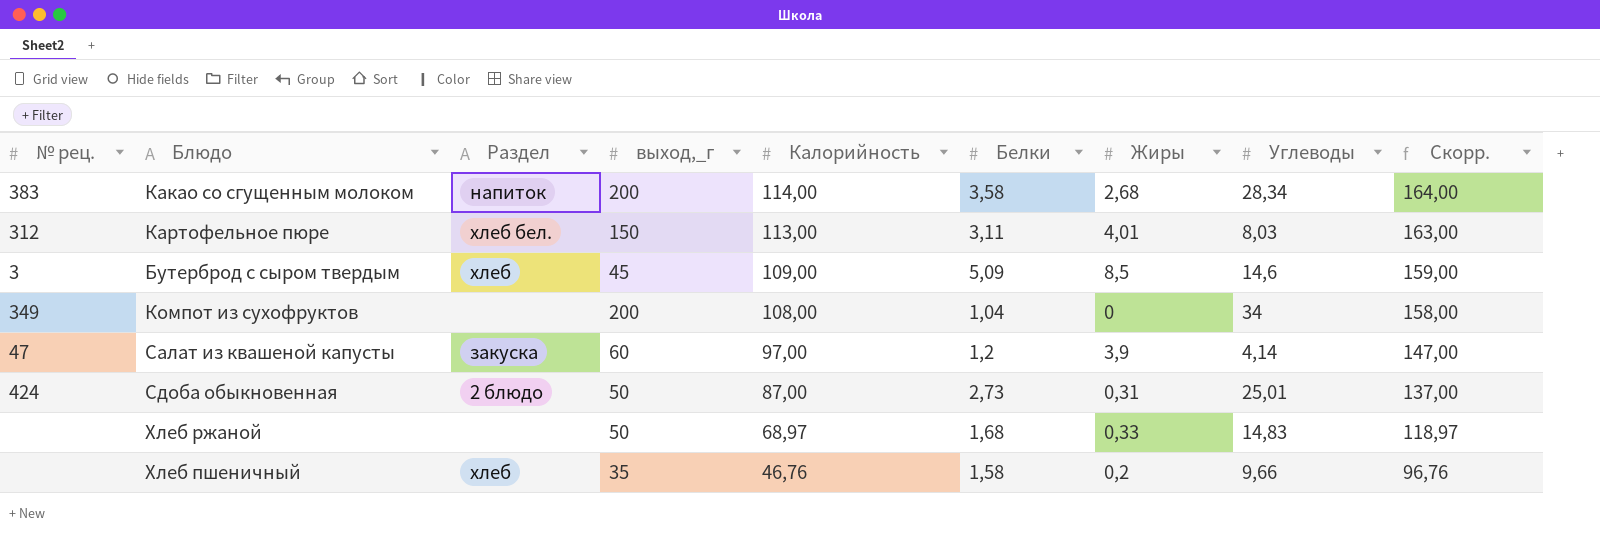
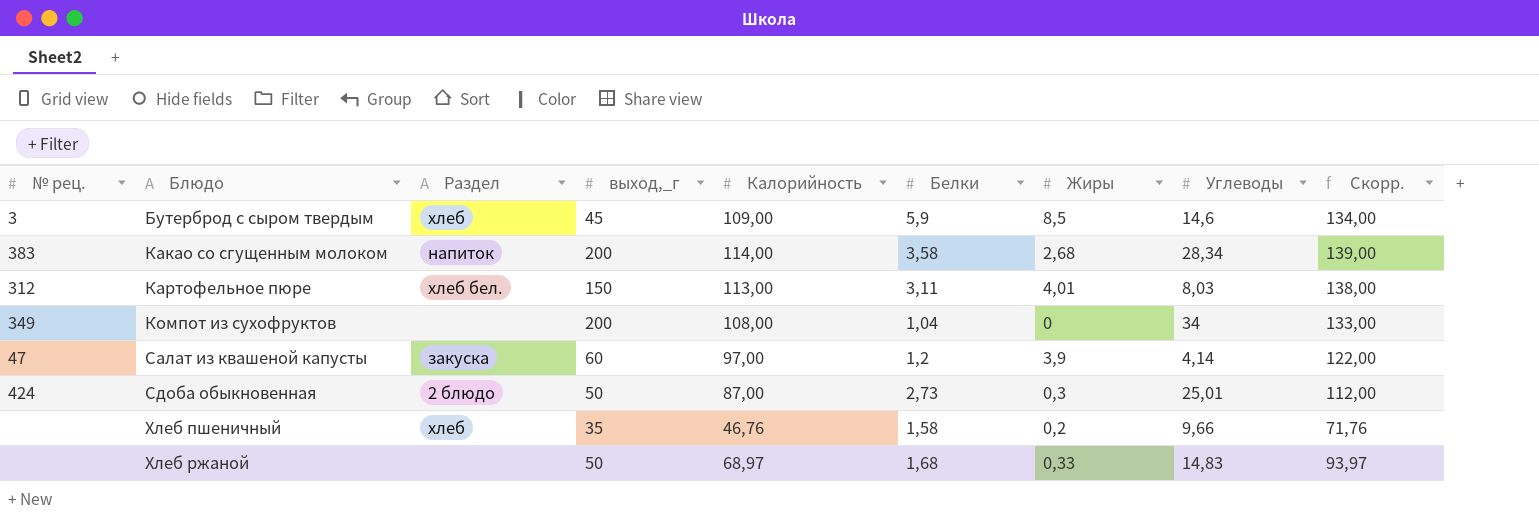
row order: Калорийность descending -> Блюдо ascending
column Скорр. | formula: [Калорийность] + 50 -> [Калорийность] + 25
Бутерброд с сыром твердым | Белки: 5,09 -> 5,9
Сдоба обыкновенная | Жиры: 0,31 -> 0,3

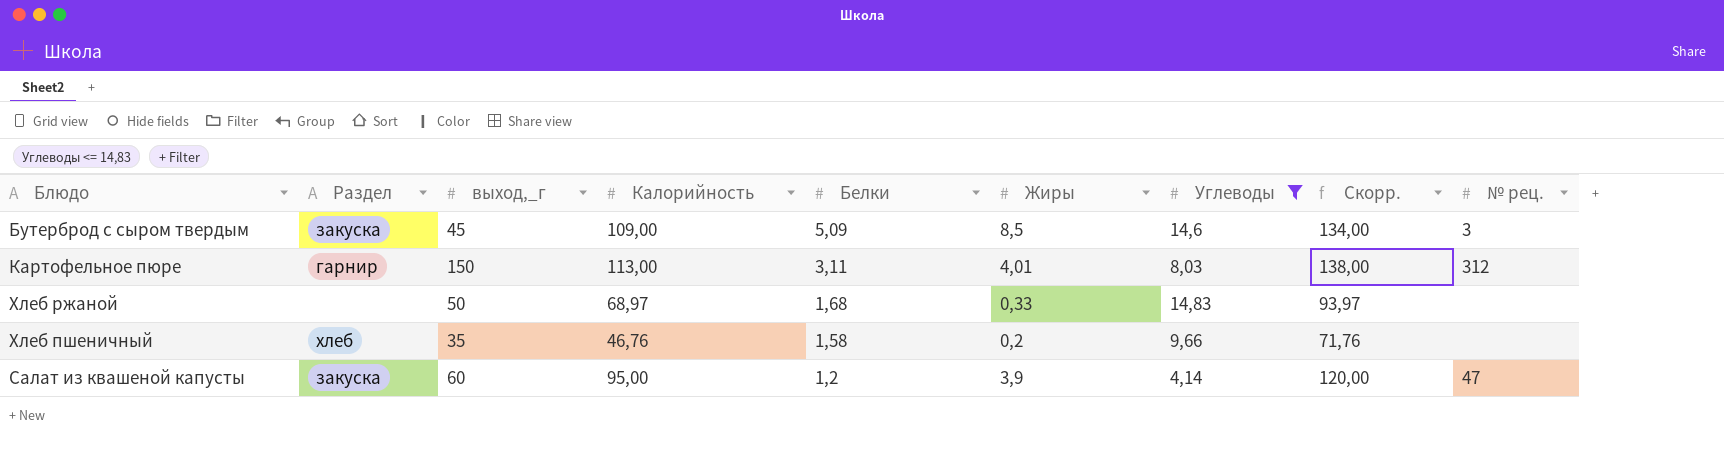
filter: none -> Углеводы <= 14,83
row order: Блюдо ascending -> Белки descending
column № рец. | position: 1 -> 9
Бутерброд с сыром твердым | Раздел: хлеб -> закуска
Бутерброд с сыром твердым | Белки: 5,9 -> 5,09
Картофельное пюре | Раздел: хлеб бел. -> гарнир
Салат из квашеной капусты | Калорийность: 97,00 -> 95,00
Салат из квашеной капусты | Скорр.: 122,00 -> 120,00

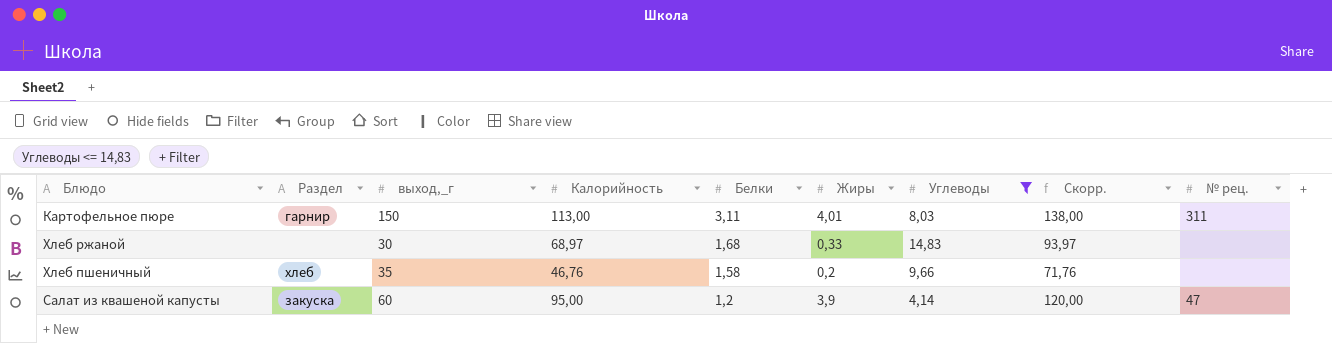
row Бутерброд с сыром твердым: закуска | 45 | 109,00 | 5,09 | 8,5 | 14,6 | 134,00 | 3 -> none
Картофельное пюре | № рец.: 312 -> 311
Хлеб ржаной | выход,_г: 50 -> 30

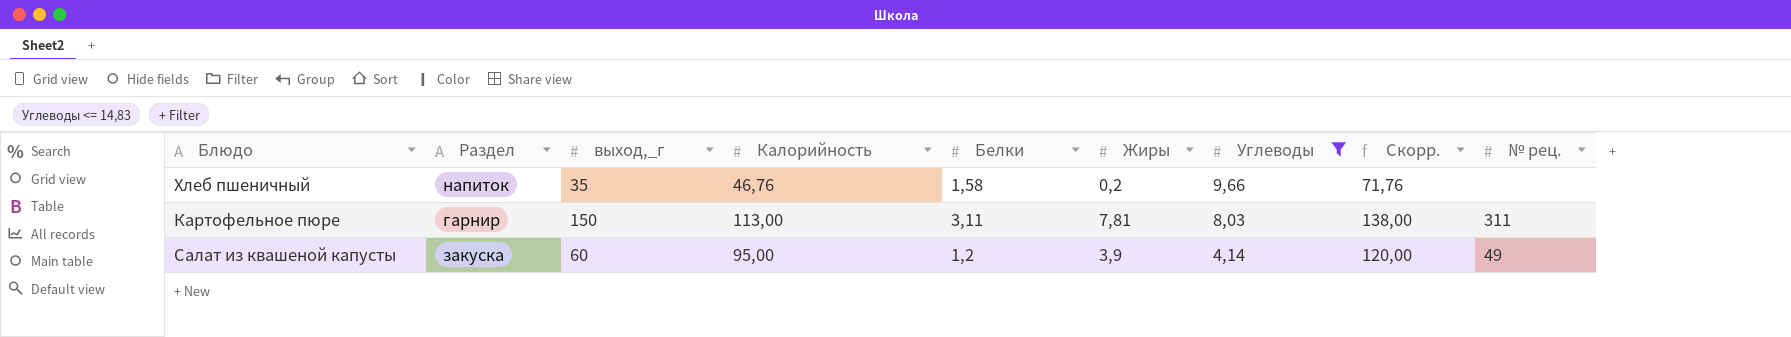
row order: Белки descending -> Углеводы descending
row Хлеб ржаной: none | 30 | 68,97 | 1,68 | 0,33 | 14,83 | 93,97 | none -> none
Хлеб пшеничный | Раздел: хлеб -> напиток
Картофельное пюре | Жиры: 4,01 -> 7,81
Салат из квашеной капусты | № рец.: 47 -> 49

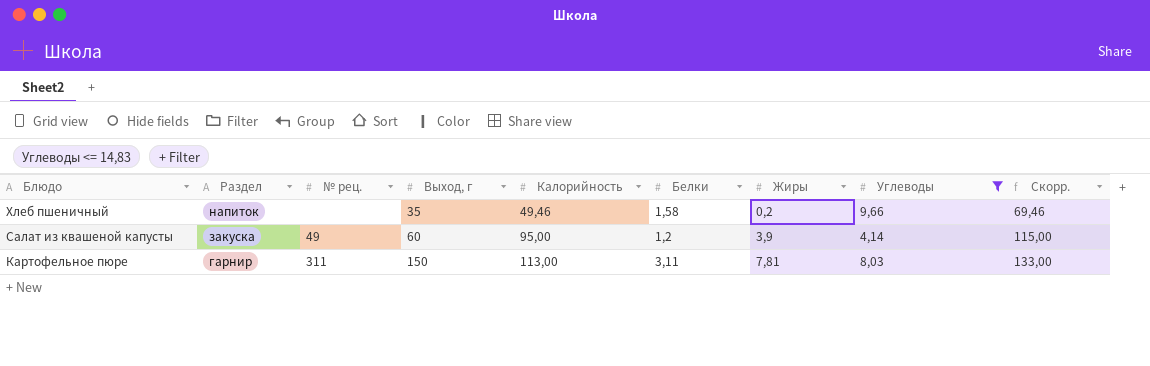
row order: Углеводы descending -> Блюдо descending
column № рец. | position: 9 -> 3
column name: выход,_г -> Выход, г
column Скорр. | formula: [Калорийность] + 25 -> [Калорийность] + 20
Хлеб пшеничный | Калорийность: 46,76 -> 49,46

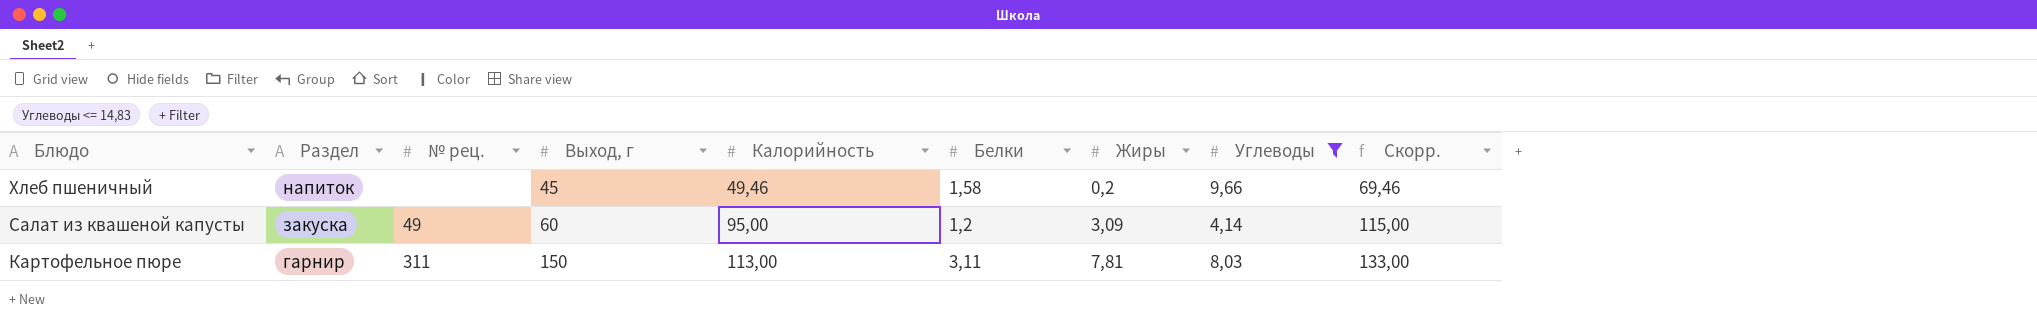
Хлеб пшеничный | Выход, г: 35 -> 45
Салат из квашеной капусты | Жиры: 3,9 -> 3,09

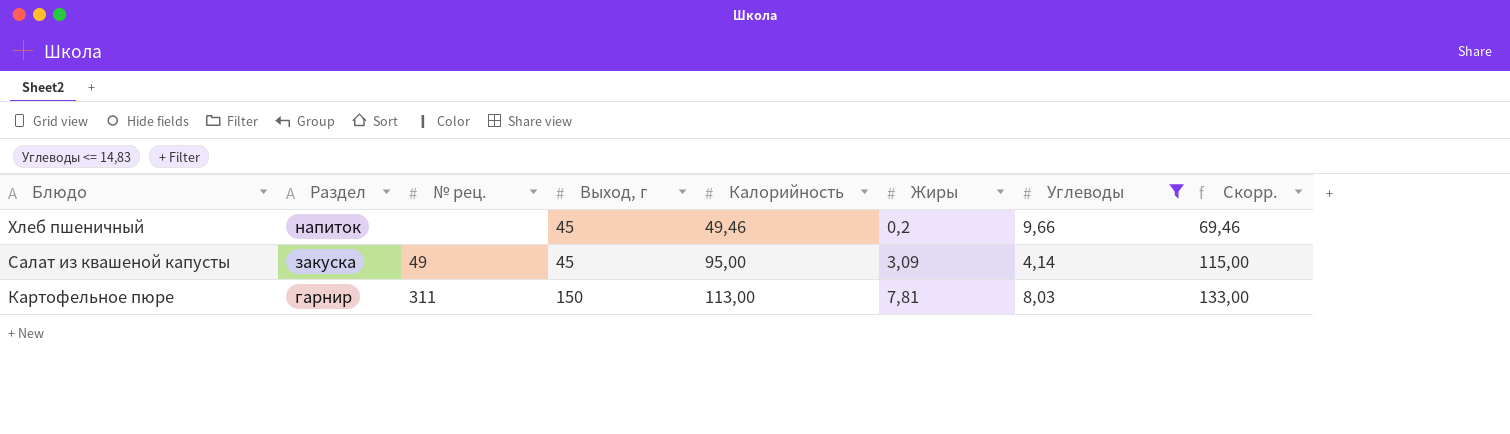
column Белки | position: 6 -> none
Салат из квашеной капусты | Выход, г: 60 -> 45

